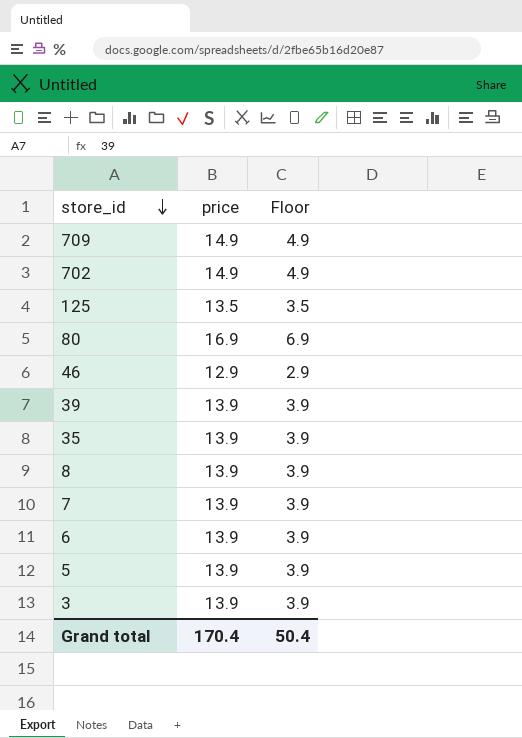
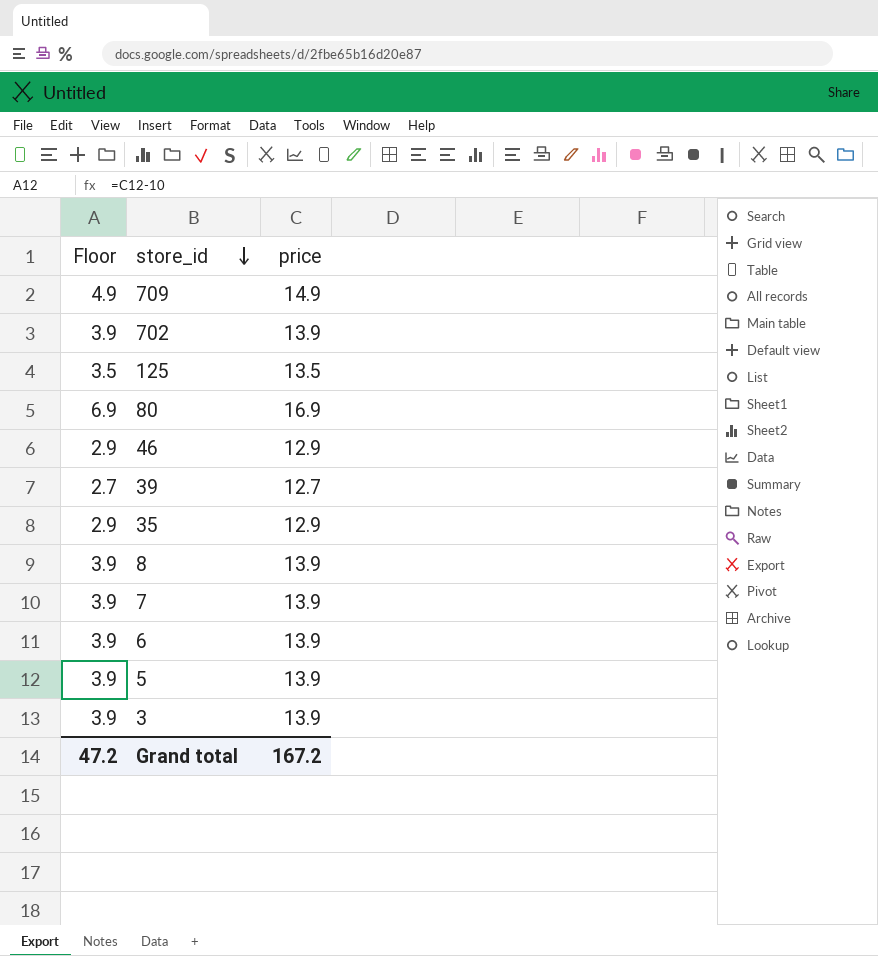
column Floor | position: 3 -> 1
702 | Floor: 4.9 -> 3.9
702 | price: 14.9 -> 13.9
39 | Floor: 3.9 -> 2.7
39 | price: 13.9 -> 12.7
35 | Floor: 3.9 -> 2.9
35 | price: 13.9 -> 12.9
Grand total | Floor: 50.4 -> 47.2
Grand total | price: 170.4 -> 167.2

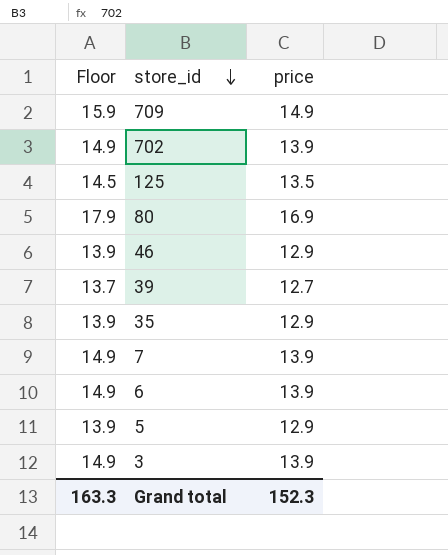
column Floor | formula: [price] - 10 -> [price] + 1
row 8: 3.9 | 13.9 -> none
5 | price: 13.9 -> 12.9
Grand total | Floor: 47.2 -> 163.3
Grand total | price: 167.2 -> 152.3

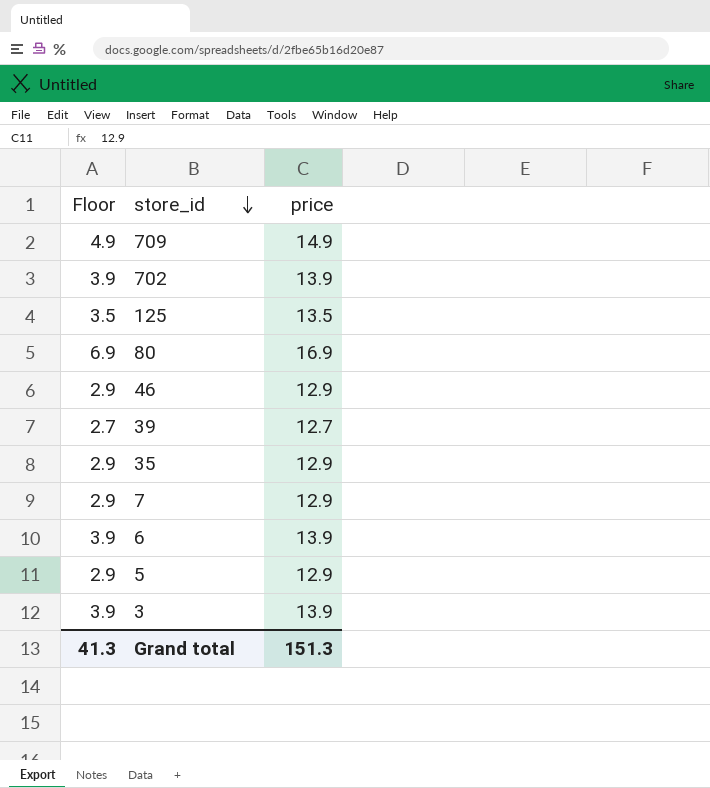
column Floor | formula: [price] + 1 -> [price] - 10
7 | price: 13.9 -> 12.9
Grand total | Floor: 163.3 -> 41.3
Grand total | price: 152.3 -> 151.3

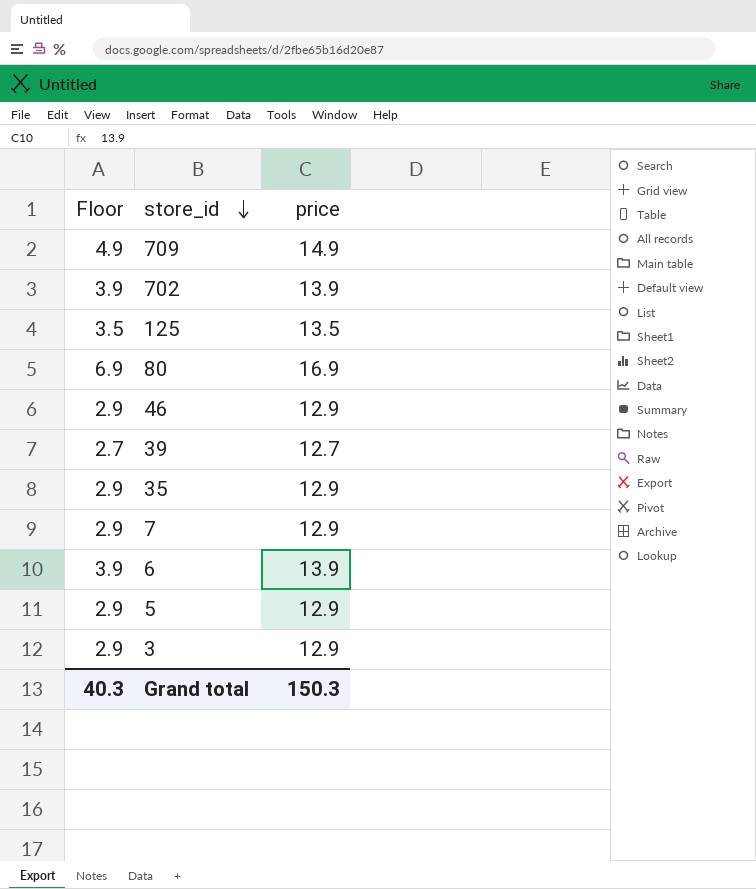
3 | Floor: 3.9 -> 2.9
3 | price: 13.9 -> 12.9
Grand total | Floor: 41.3 -> 40.3
Grand total | price: 151.3 -> 150.3

